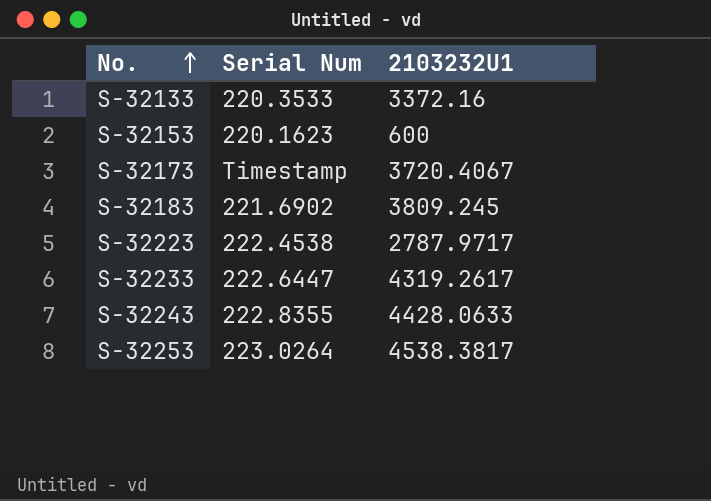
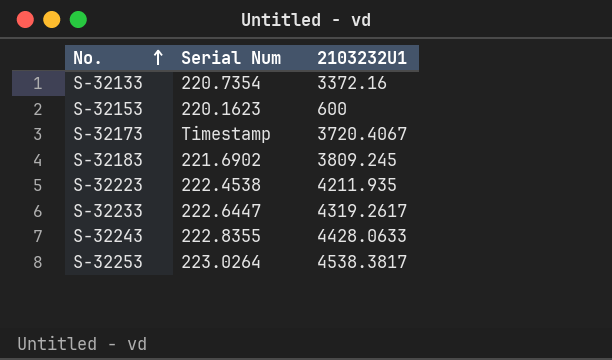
S-32133 | Serial Num: 220.3533 -> 220.7354
S-32223 | 2103232U1: 2787.9717 -> 4211.935

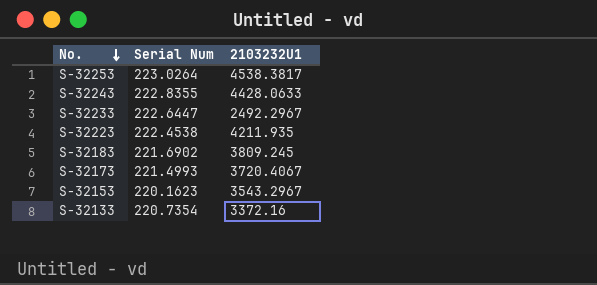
row order: No. ascending -> No. descending
S-32233 | 2103232U1: 4319.2617 -> 2492.2967
S-32173 | Serial Num: Timestamp -> 221.4993
S-32153 | 2103232U1: 600 -> 3543.2967

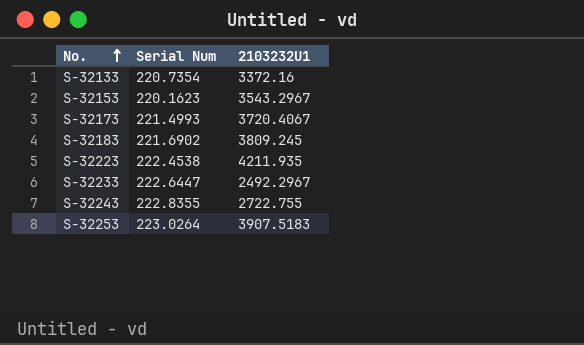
row order: No. descending -> No. ascending
S-32243 | 2103232U1: 4428.0633 -> 2722.755
S-32253 | 2103232U1: 4538.3817 -> 3907.5183

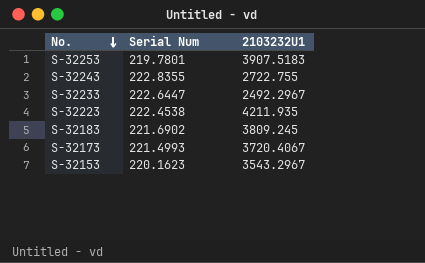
row order: No. ascending -> No. descending
row S-32133: 220.7354 | 3372.16 -> none
S-32253 | Serial Num: 223.0264 -> 219.7801

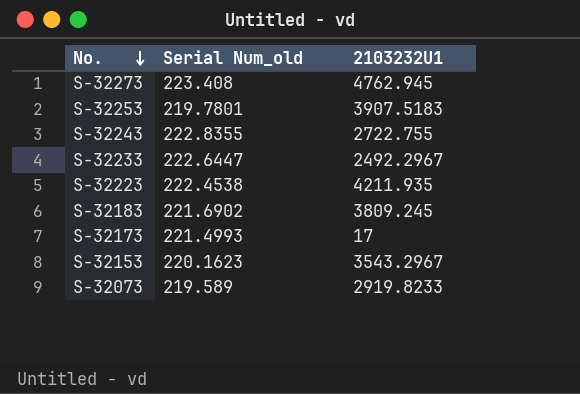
column name: Serial Num -> Serial Num_old
row S-32273: none -> 223.408 | 4762.945
S-32173 | 2103232U1: 3720.4067 -> 17
row S-32073: none -> 219.589 | 2919.8233

